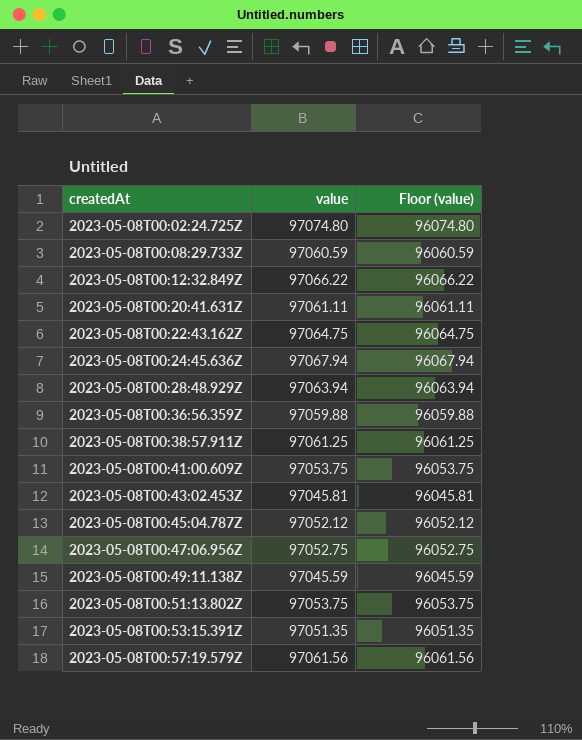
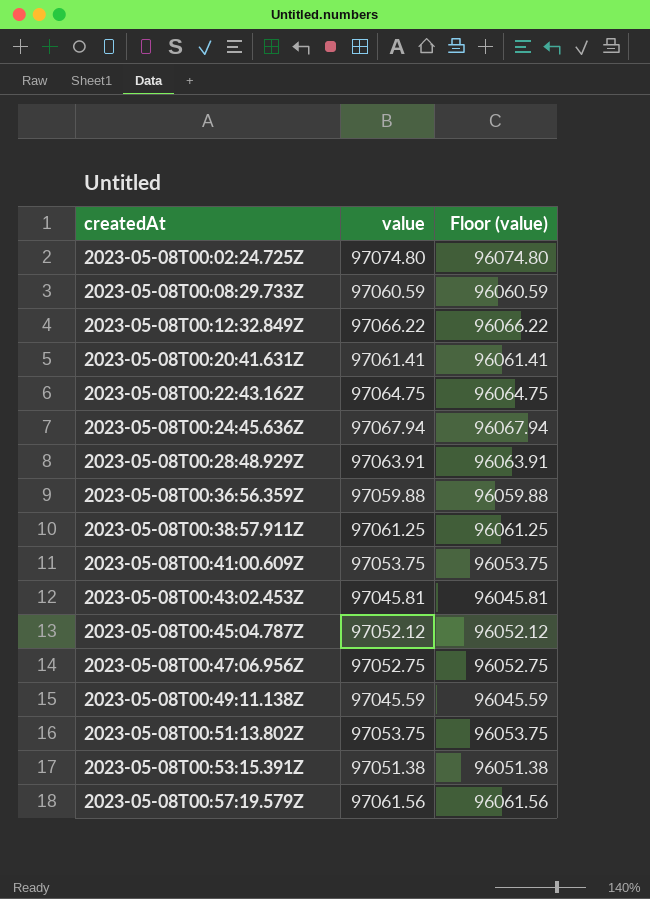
2023-05-08T00:20:41.631Z | value: 97061.11 -> 97061.41
2023-05-08T00:20:41.631Z | Floor (value): 96061.11 -> 96061.41
2023-05-08T00:28:48.929Z | value: 97063.94 -> 97063.91
2023-05-08T00:28:48.929Z | Floor (value): 96063.94 -> 96063.91
2023-05-08T00:53:15.391Z | value: 97051.35 -> 97051.38
2023-05-08T00:53:15.391Z | Floor (value): 96051.35 -> 96051.38

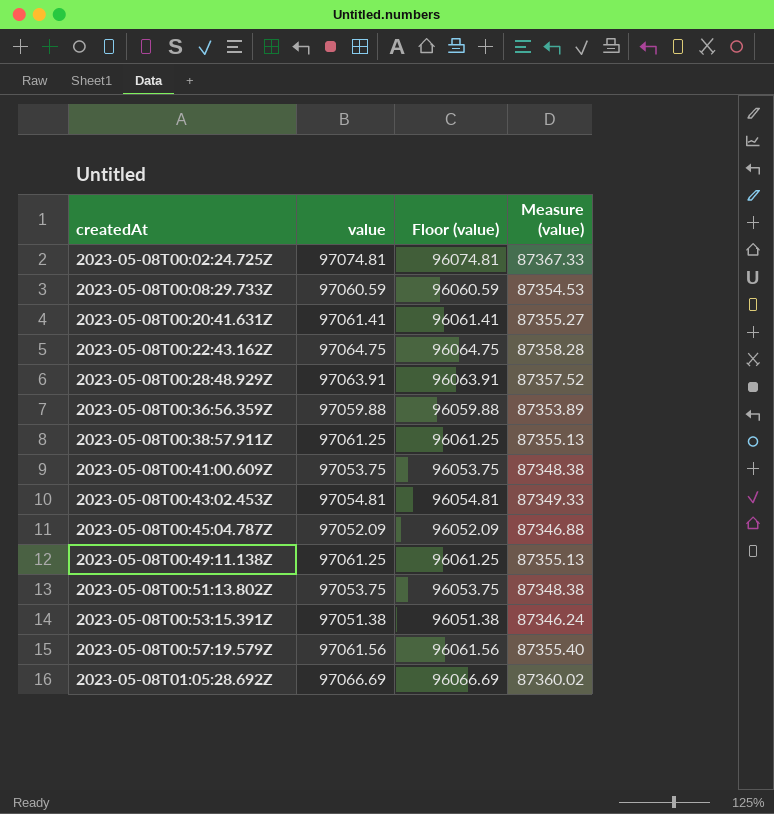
column Measure (value) | formula: none -> [value] * 0.9
row 2023-05-08T00:12:32.849Z: 97066.22 | 96066.22 -> none
row 2023-05-08T00:24:45.636Z: 97067.94 | 96067.94 -> none
row 2023-05-08T00:47:06.956Z: 97052.75 | 96052.75 -> none
2023-05-08T00:02:24.725Z | value: 97074.80 -> 97074.81
2023-05-08T00:02:24.725Z | Floor (value): 96074.80 -> 96074.81
2023-05-08T00:43:02.453Z | value: 97045.81 -> 97054.81
2023-05-08T00:43:02.453Z | Floor (value): 96045.81 -> 96054.81
2023-05-08T00:45:04.787Z | value: 97052.12 -> 97052.09
2023-05-08T00:45:04.787Z | Floor (value): 96052.12 -> 96052.09
2023-05-08T00:49:11.138Z | value: 97045.59 -> 97061.25
2023-05-08T00:49:11.138Z | Floor (value): 96045.59 -> 96061.25
row 2023-05-08T01:05:28.692Z: none -> 97066.69 | 96066.69 | 87360.02

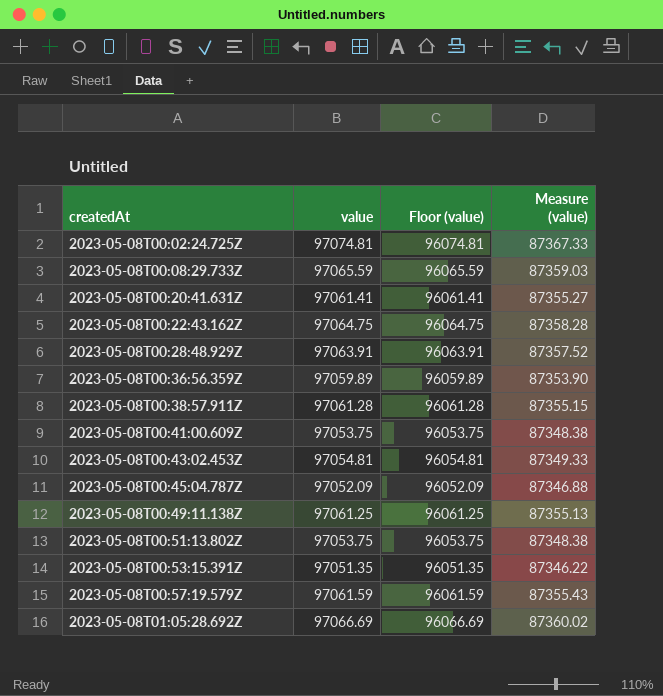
2023-05-08T00:08:29.733Z | value: 97060.59 -> 97065.59
2023-05-08T00:08:29.733Z | Floor (value): 96060.59 -> 96065.59
2023-05-08T00:08:29.733Z | Measure (value): 87354.53 -> 87359.03
2023-05-08T00:36:56.359Z | value: 97059.88 -> 97059.89
2023-05-08T00:36:56.359Z | Floor (value): 96059.88 -> 96059.89
2023-05-08T00:36:56.359Z | Measure (value): 87353.89 -> 87353.90
2023-05-08T00:38:57.911Z | value: 97061.25 -> 97061.28
2023-05-08T00:38:57.911Z | Floor (value): 96061.25 -> 96061.28
2023-05-08T00:38:57.911Z | Measure (value): 87355.13 -> 87355.15
2023-05-08T00:53:15.391Z | value: 97051.38 -> 97051.35
2023-05-08T00:53:15.391Z | Floor (value): 96051.38 -> 96051.35
2023-05-08T00:53:15.391Z | Measure (value): 87346.24 -> 87346.22
2023-05-08T00:57:19.579Z | value: 97061.56 -> 97061.59
2023-05-08T00:57:19.579Z | Floor (value): 96061.56 -> 96061.59
2023-05-08T00:57:19.579Z | Measure (value): 87355.40 -> 87355.43

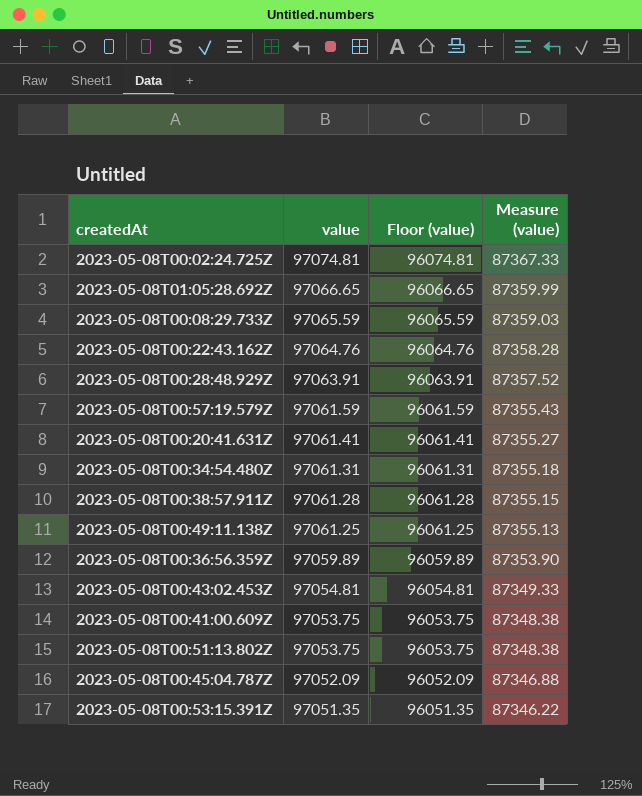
row order: createdAt ascending -> value descending
2023-05-08T01:05:28.692Z | value: 97066.69 -> 97066.65
2023-05-08T01:05:28.692Z | Floor (value): 96066.69 -> 96066.65
2023-05-08T01:05:28.692Z | Measure (value): 87360.02 -> 87359.99
2023-05-08T00:22:43.162Z | value: 97064.75 -> 97064.76
2023-05-08T00:22:43.162Z | Floor (value): 96064.75 -> 96064.76
row 2023-05-08T00:34:54.480Z: none -> 97061.31 | 96061.31 | 87355.18

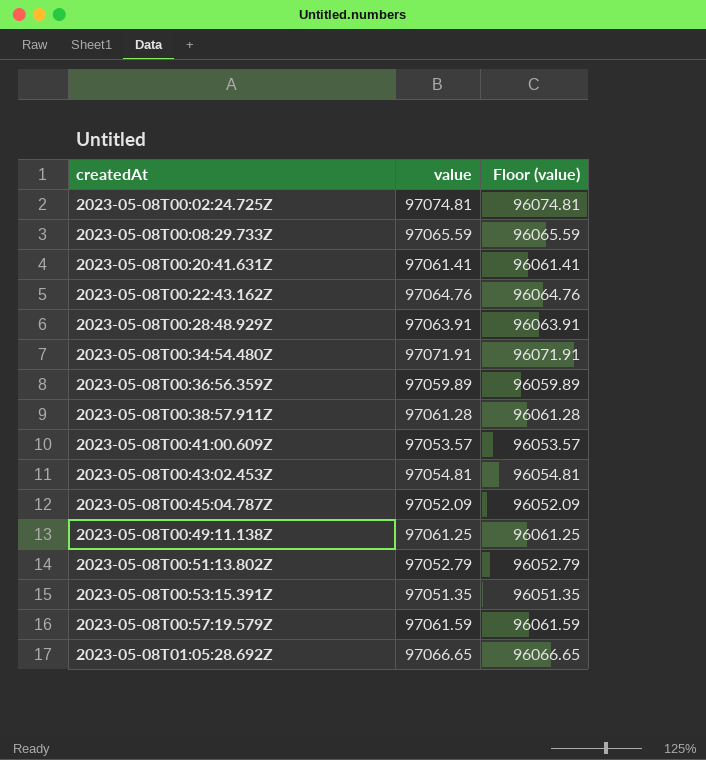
row order: value descending -> createdAt ascending
column Measure (value) | formula: [value] * 0.9 -> none
2023-05-08T00:34:54.480Z | value: 97061.31 -> 97071.91
2023-05-08T00:34:54.480Z | Floor (value): 96061.31 -> 96071.91
2023-05-08T00:41:00.609Z | value: 97053.75 -> 97053.57
2023-05-08T00:41:00.609Z | Floor (value): 96053.75 -> 96053.57
2023-05-08T00:51:13.802Z | value: 97053.75 -> 97052.79
2023-05-08T00:51:13.802Z | Floor (value): 96053.75 -> 96052.79

